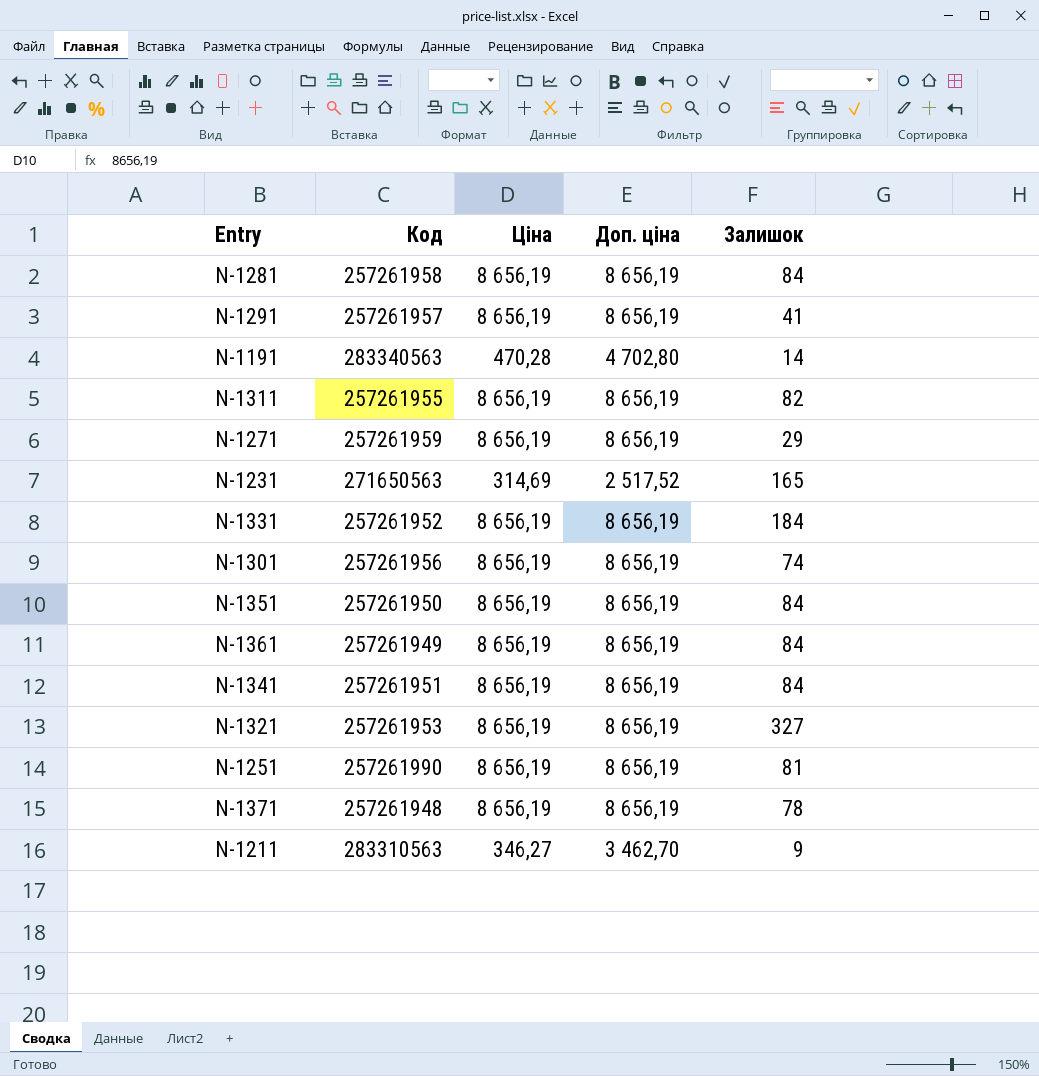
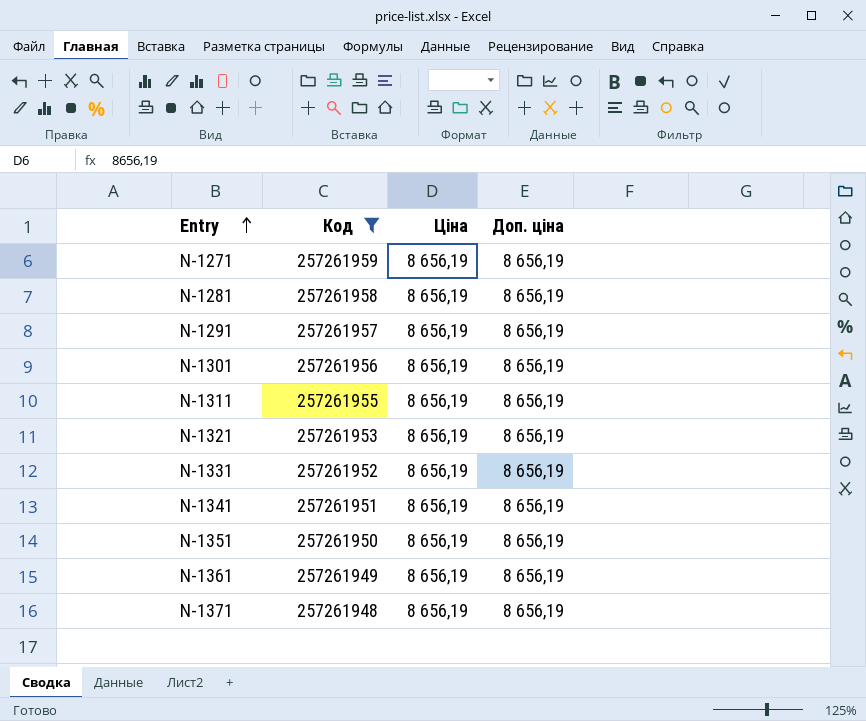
filter: none -> Код <= 257261959
row order: none -> Entry ascending
column Залишок | position: 5 -> none

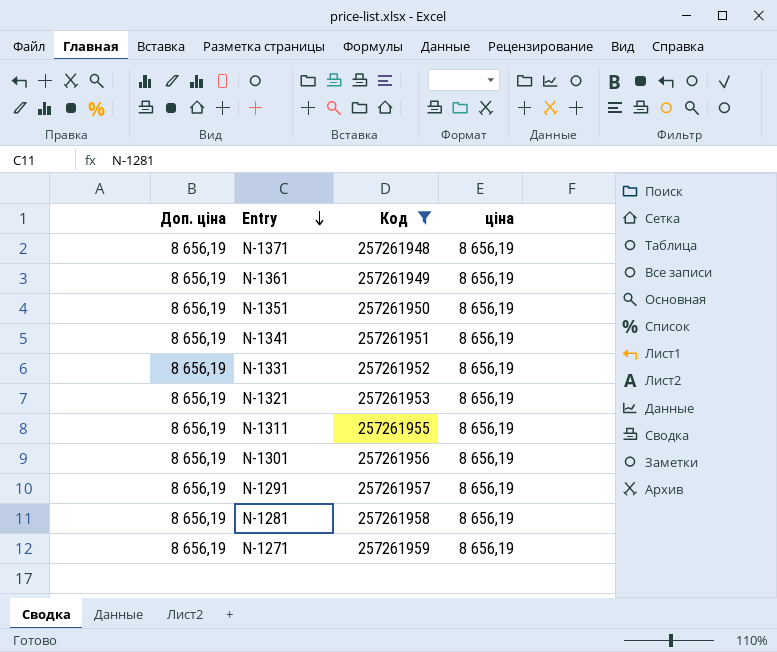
row order: Entry ascending -> Entry descending
column Доп. ціна | position: 4 -> 1
column name: Ціна -> ціна

